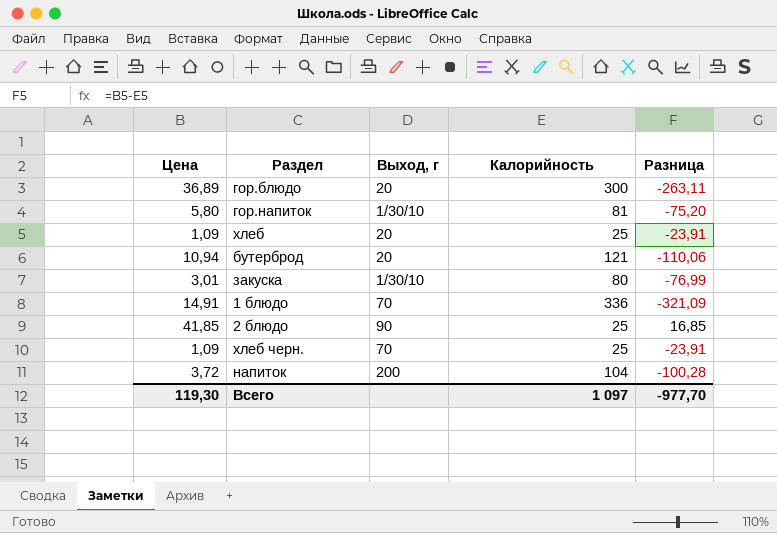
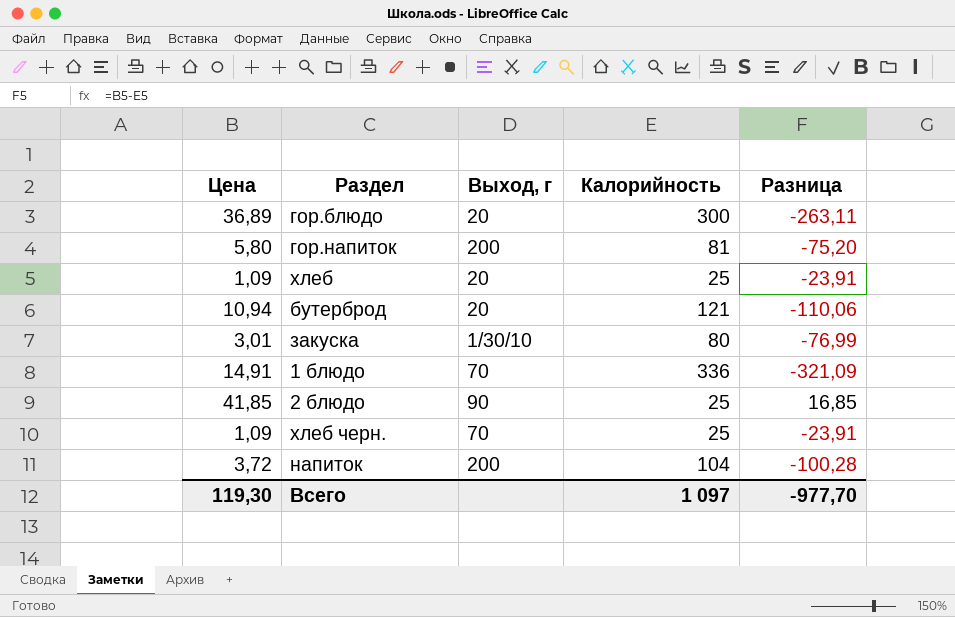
гор.напиток | Выход, г: 1/30/10 -> 200

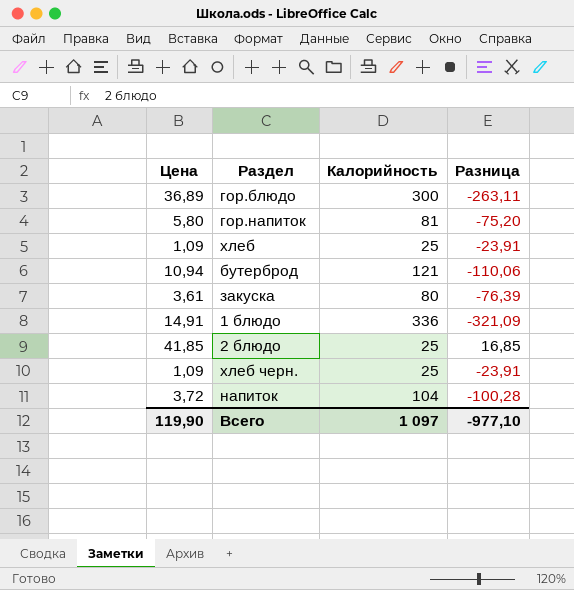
column Выход, г | position: 3 -> none
закуска | Цена: 3,01 -> 3,61
закуска | Разница: -76,99 -> -76,39
Всего | Цена: 119,30 -> 119,90
Всего | Разница: -977,70 -> -977,10

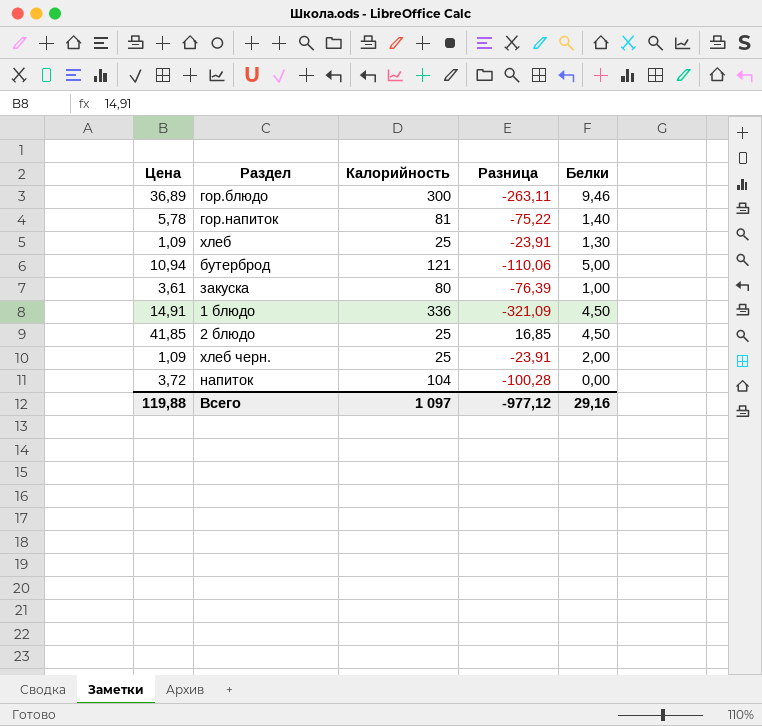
column Белки | position: none -> 5
гор.напиток | Цена: 5,80 -> 5,78
гор.напиток | Разница: -75,20 -> -75,22
Всего | Цена: 119,90 -> 119,88
Всего | Разница: -977,10 -> -977,12

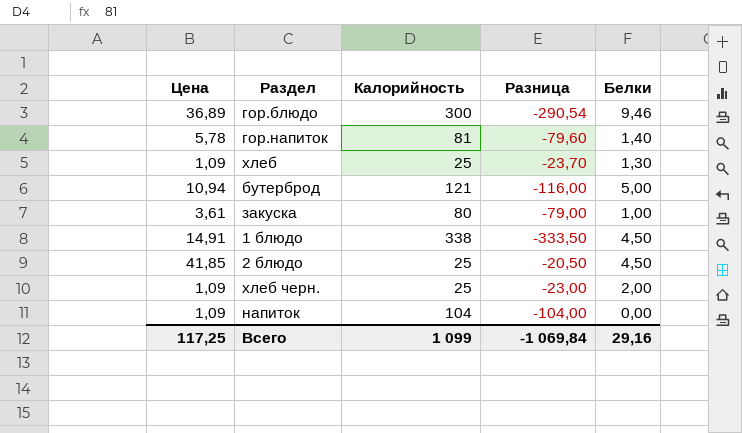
column Разница | formula: [Цена] - [Калорийность] -> [Белки] - [Калорийность]
1 блюдо | Калорийность: 336 -> 338
напиток | Цена: 3,72 -> 1,09
Всего | Цена: 119,88 -> 117,25
Всего | Калорийность: 1 097 -> 1 099
Всего | Разница: -977,12 -> -1 069,84

